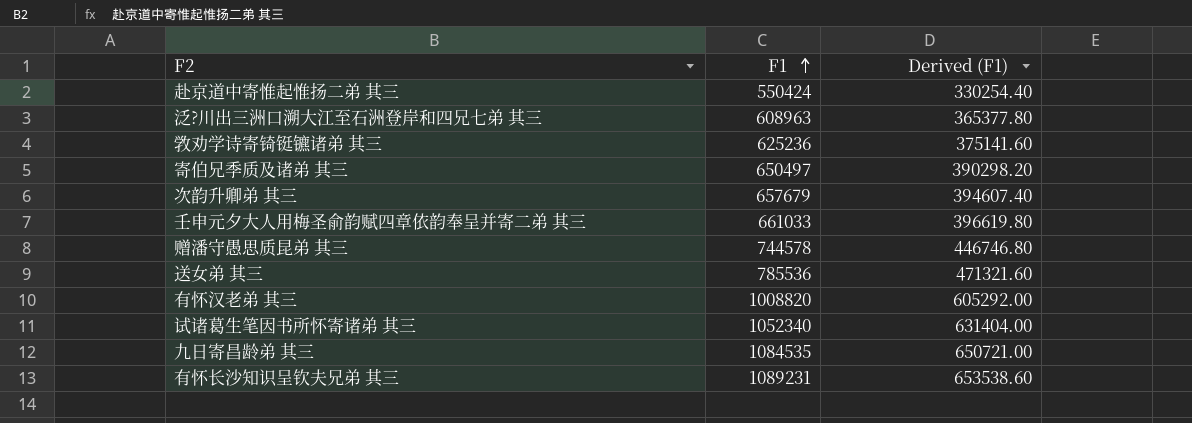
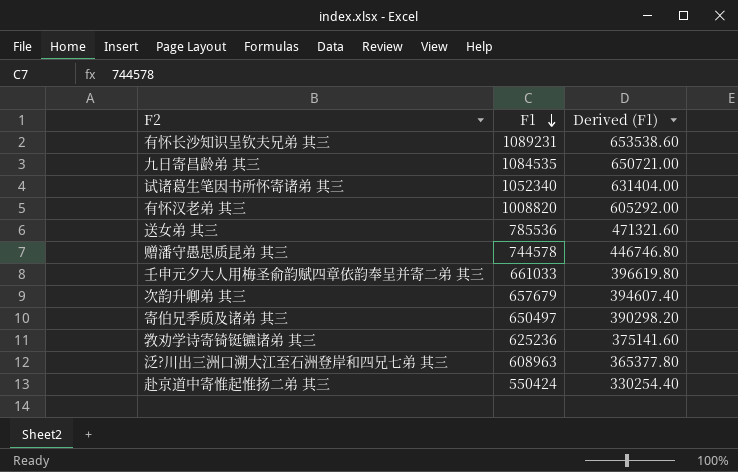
row order: F1 ascending -> F1 descending

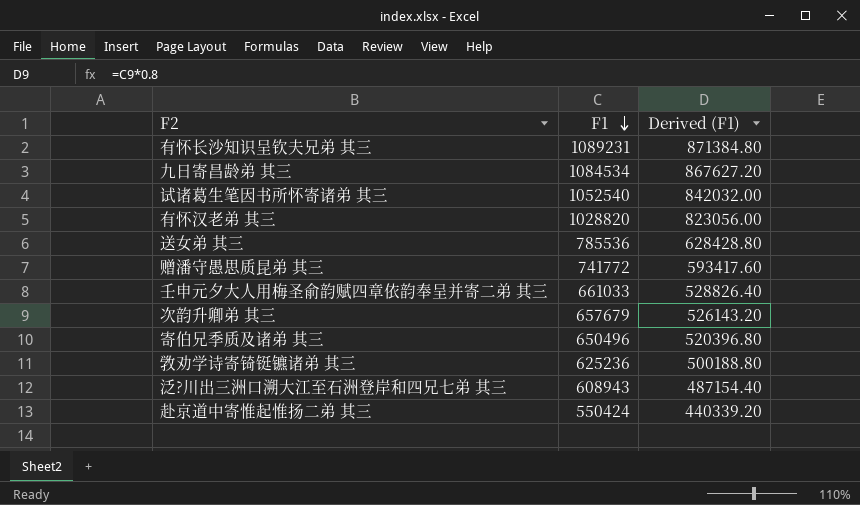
column Derived (F1) | formula: [F1] * 0.6 -> [F1] * 0.8
九日寄昌龄弟 其三 | F1: 1084535 -> 1084534
试诸葛生笔因书所怀寄诸弟 其三 | F1: 1052340 -> 1052540
有怀汉老弟 其三 | F1: 1008820 -> 1028820
赠潘守愚思质昆弟 其三 | F1: 744578 -> 741772
寄伯兄季质及诸弟 其三 | F1: 650497 -> 650496
泛?川出三洲口溯大江至石洲登岸和四兄七弟 其三 | F1: 608963 -> 608943

